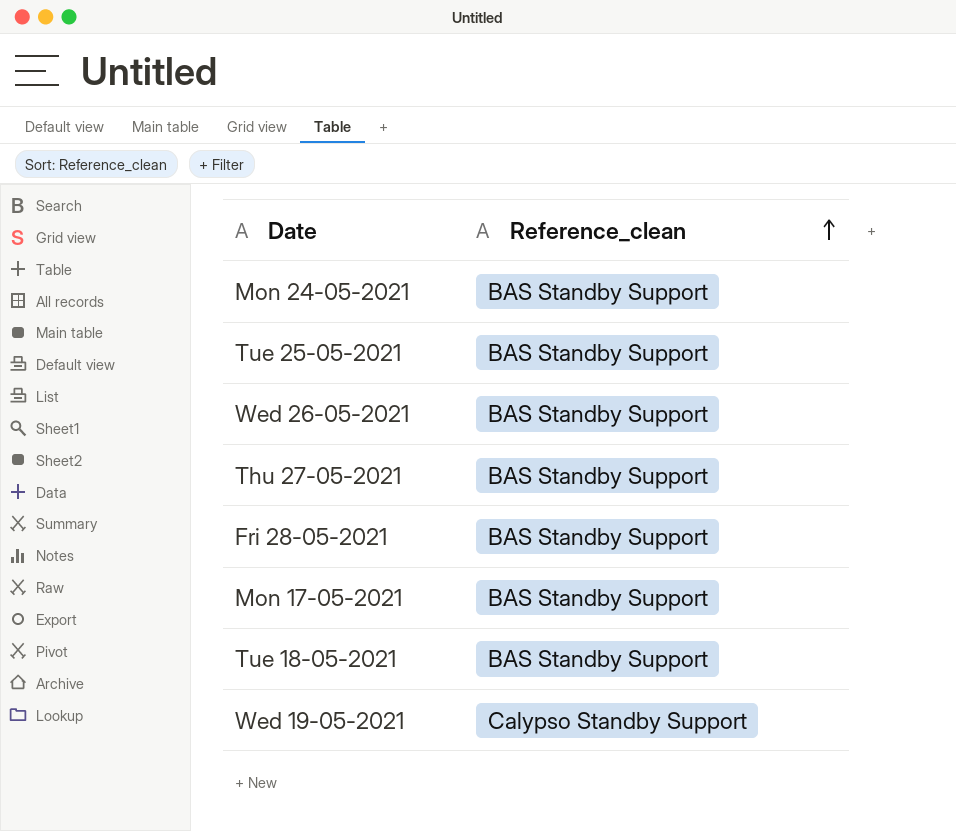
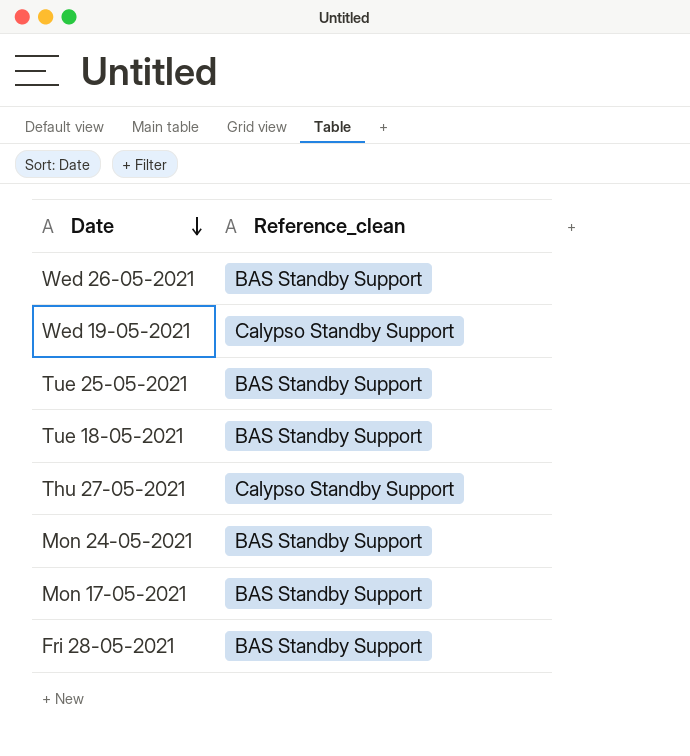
row order: Reference_clean ascending -> Date descending
Thu 27-05-2021 | Reference_clean: BAS Standby Support -> Calypso Standby Support

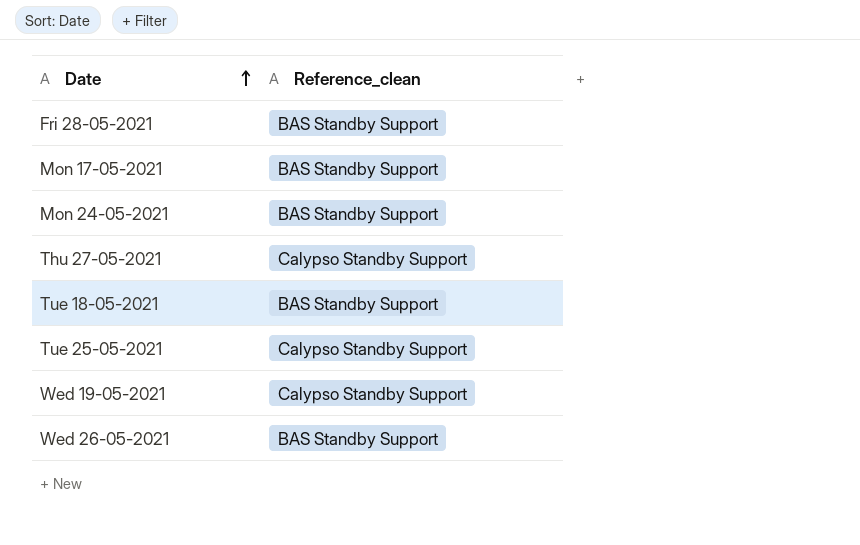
row order: Date descending -> Date ascending
Tue 25-05-2021 | Reference_clean: BAS Standby Support -> Calypso Standby Support

